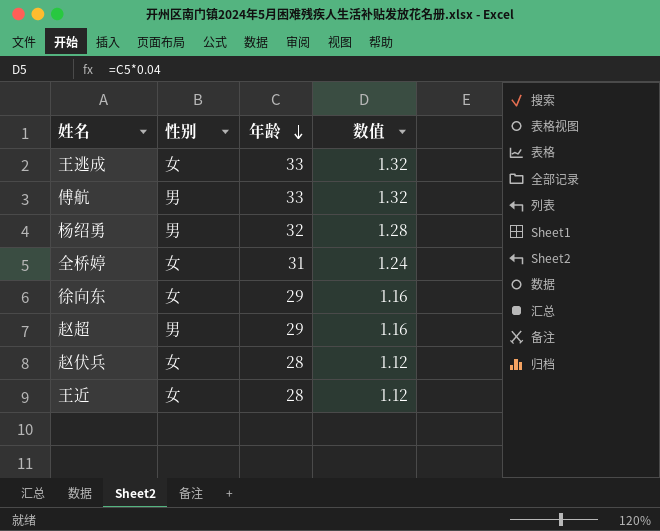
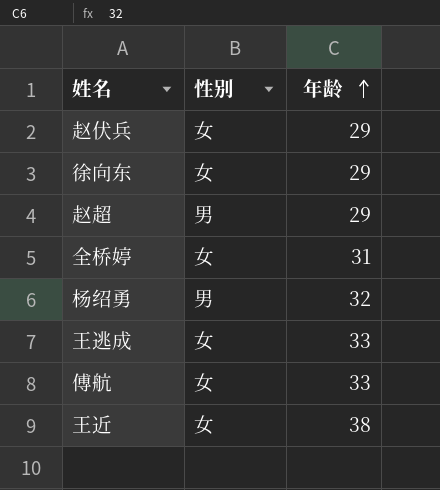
row order: 年龄 descending -> 年龄 ascending
column 数值 | formula: [年龄] * 0.04 -> none
赵伏兵 | 年龄: 28 -> 29
傅航 | 性别: 男 -> 女
王近 | 年龄: 28 -> 38

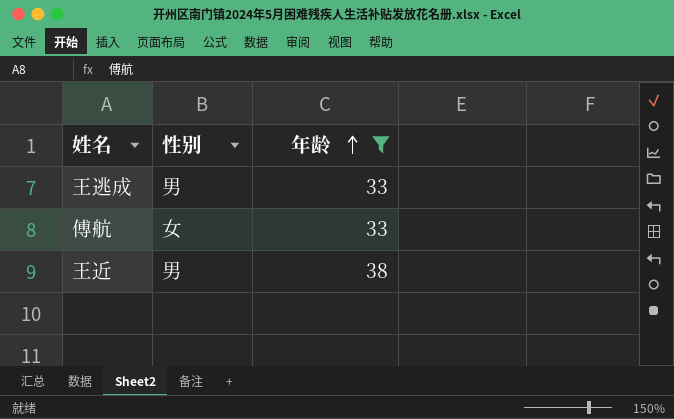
filter: none -> 年龄 >= 33
王逃成 | 性别: 女 -> 男
王近 | 性别: 女 -> 男

